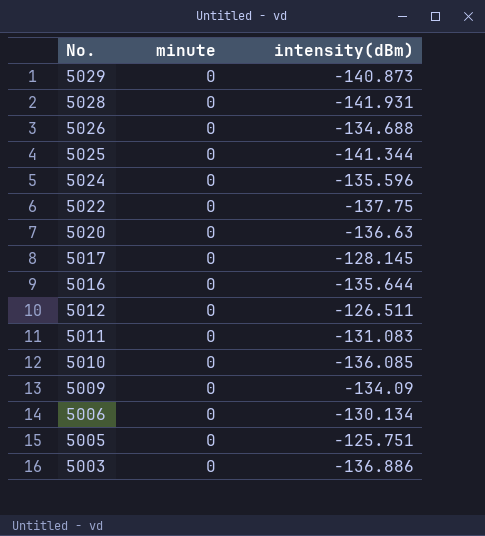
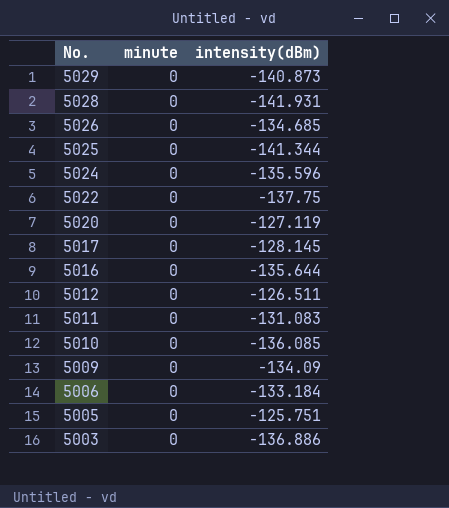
5026 | intensity(dBm): -134.688 -> -134.685
5020 | intensity(dBm): -136.63 -> -127.119
5006 | intensity(dBm): -130.134 -> -133.184

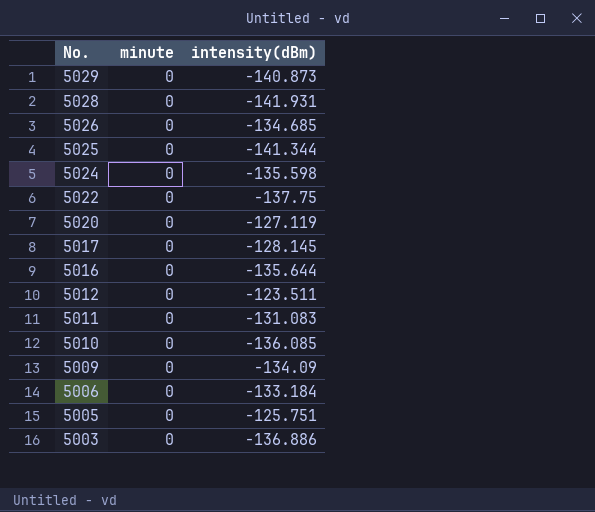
5024 | intensity(dBm): -135.596 -> -135.598
5012 | intensity(dBm): -126.511 -> -123.511

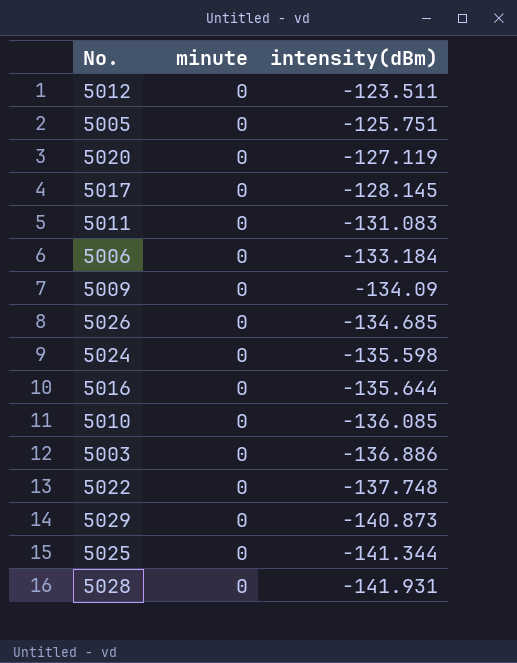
row order: No. descending -> intensity(dBm) descending
5022 | intensity(dBm): -137.75 -> -137.748

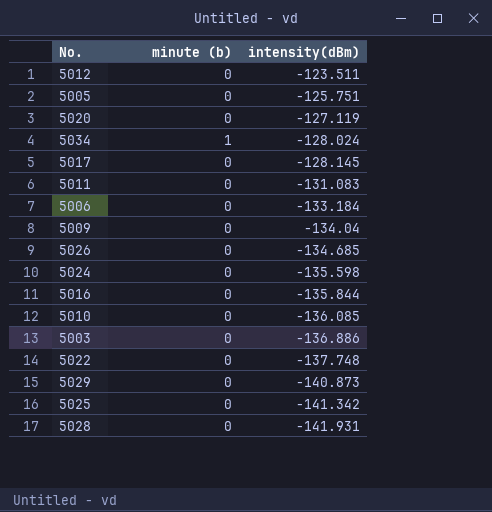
column name: minute -> minute (b)
row 5034: none -> 1 | -128.024
5009 | intensity(dBm): -134.09 -> -134.04
5016 | intensity(dBm): -135.644 -> -135.844
5025 | intensity(dBm): -141.344 -> -141.342

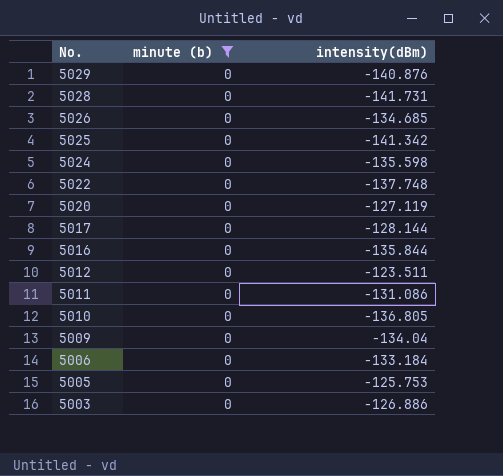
filter: none -> minute (b) = 0
row order: intensity(dBm) descending -> No. descending
5029 | intensity(dBm): -140.873 -> -140.876
5028 | intensity(dBm): -141.931 -> -141.731
5017 | intensity(dBm): -128.145 -> -128.144
5011 | intensity(dBm): -131.083 -> -131.086
5010 | intensity(dBm): -136.085 -> -136.805
5005 | intensity(dBm): -125.751 -> -125.753
5003 | intensity(dBm): -136.886 -> -126.886

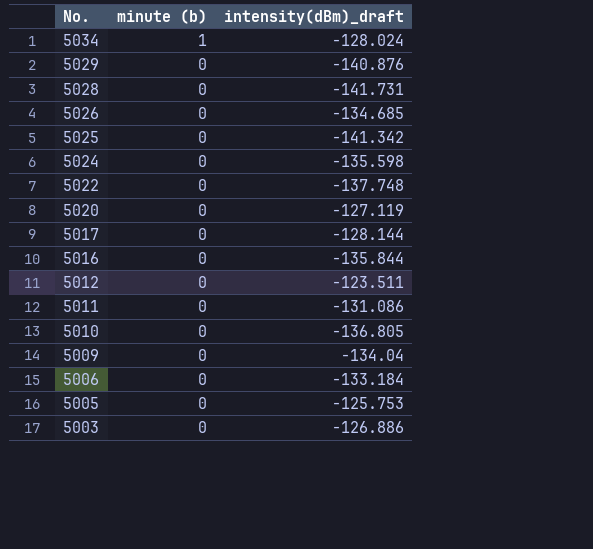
filter: minute (b) = 0 -> none
column name: intensity(dBm) -> intensity(dBm)_draft

